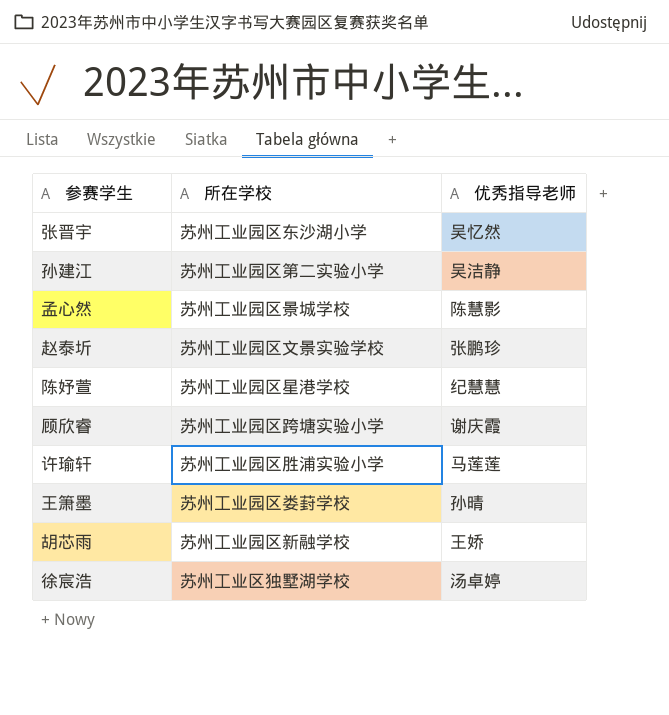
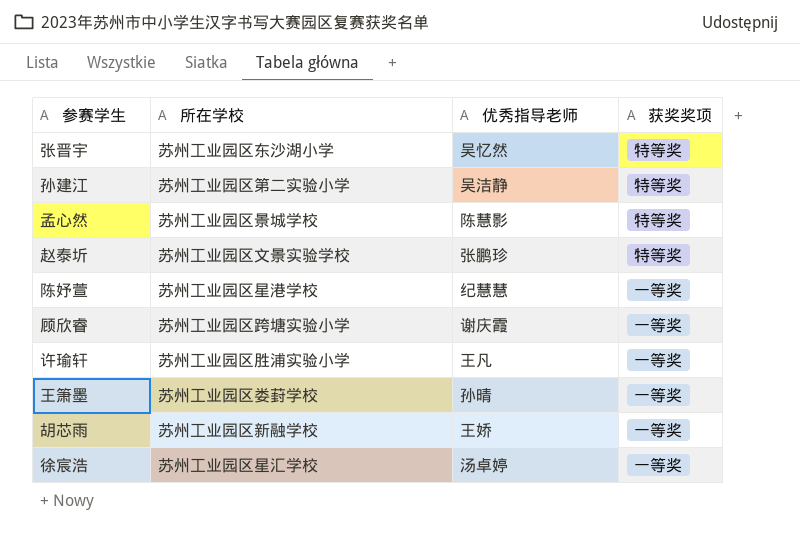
column 获奖奖项 | position: none -> 4
许瑜轩 | 优秀指导老师: 马莲莲 -> 王凡
徐宸浩 | 所在学校: 苏州工业区独墅湖学校 -> 苏州工业园区星汇学校

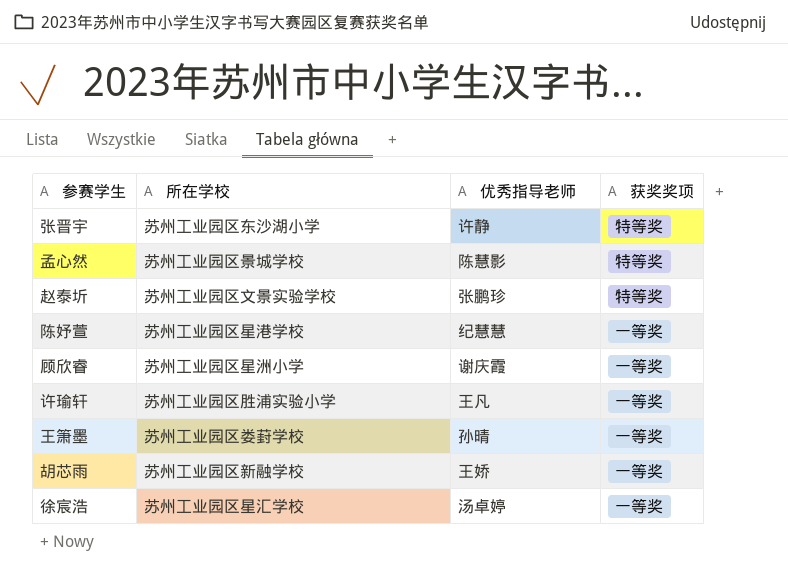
row 孙建江: 苏州工业园区第二实验小学 | 吴洁静 | 特等奖 -> none
张晋宇 | 优秀指导老师: 吴忆然 -> 许静
顾欣睿 | 所在学校: 苏州工业园区跨塘实验小学 -> 苏州工业园区星洲小学

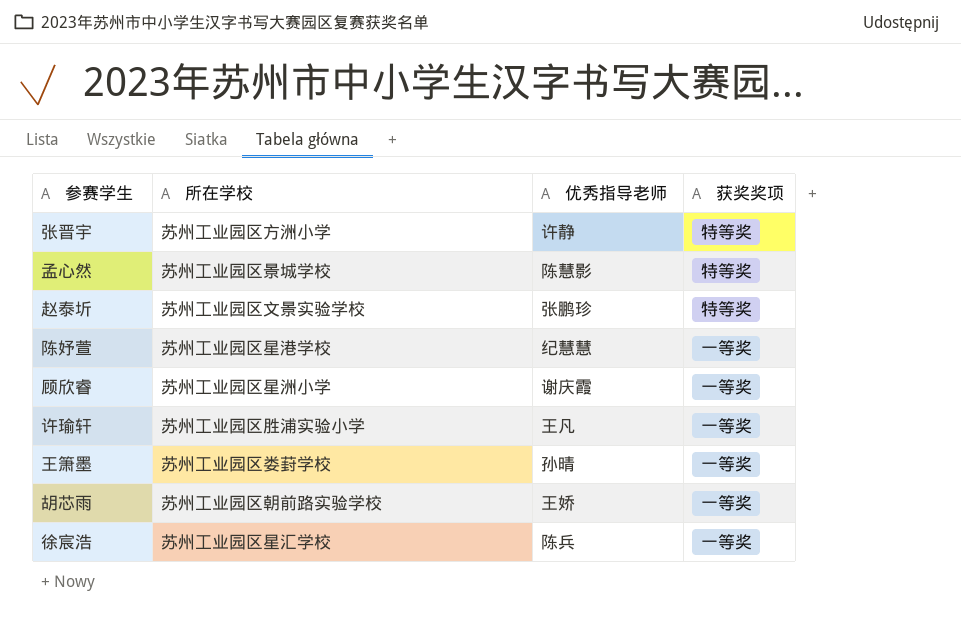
张晋宇 | 所在学校: 苏州工业园区东沙湖小学 -> 苏州工业园区方洲小学
胡芯雨 | 所在学校: 苏州工业园区新融学校 -> 苏州工业园区朝前路实验学校
徐宸浩 | 优秀指导老师: 汤卓婷 -> 陈兵

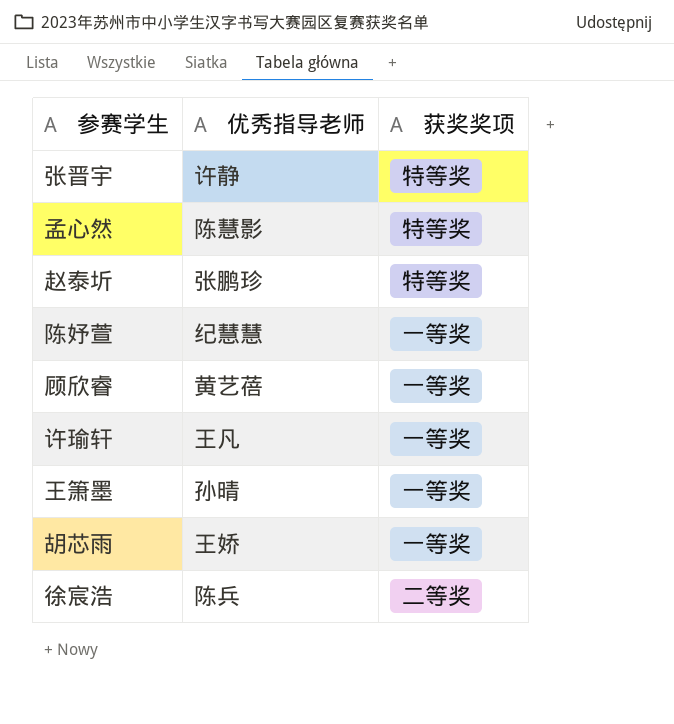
column 所在学校 | position: 2 -> none
顾欣睿 | 优秀指导老师: 谢庆霞 -> 黄艺蓓
徐宸浩 | 获奖奖项: 一等奖 -> 二等奖

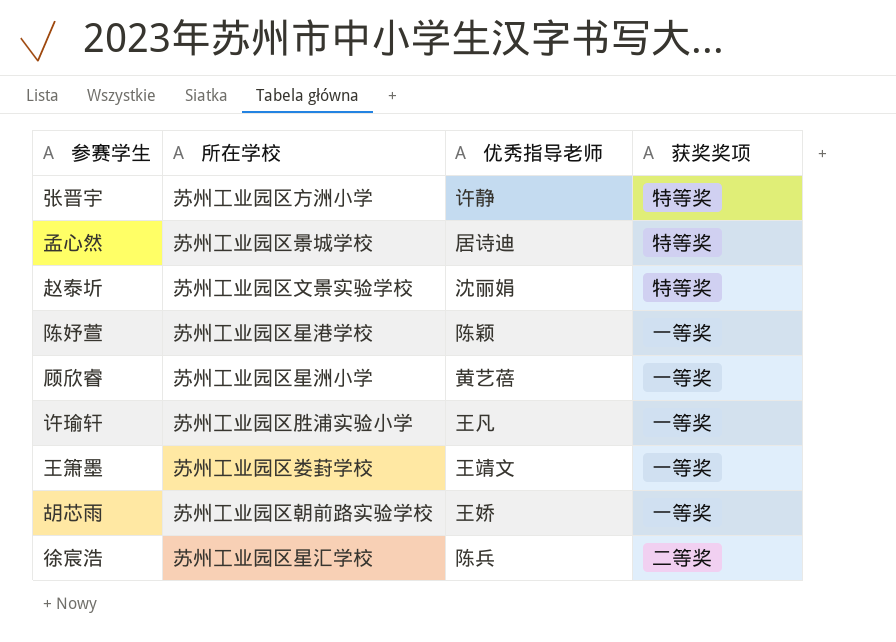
column 所在学校 | position: none -> 2
孟心然 | 优秀指导老师: 陈慧影 -> 居诗迪
赵泰圻 | 优秀指导老师: 张鹏珍 -> 沈丽娟
陈妤萱 | 优秀指导老师: 纪慧慧 -> 陈颖
王箫墨 | 优秀指导老师: 孙晴 -> 王靖文

